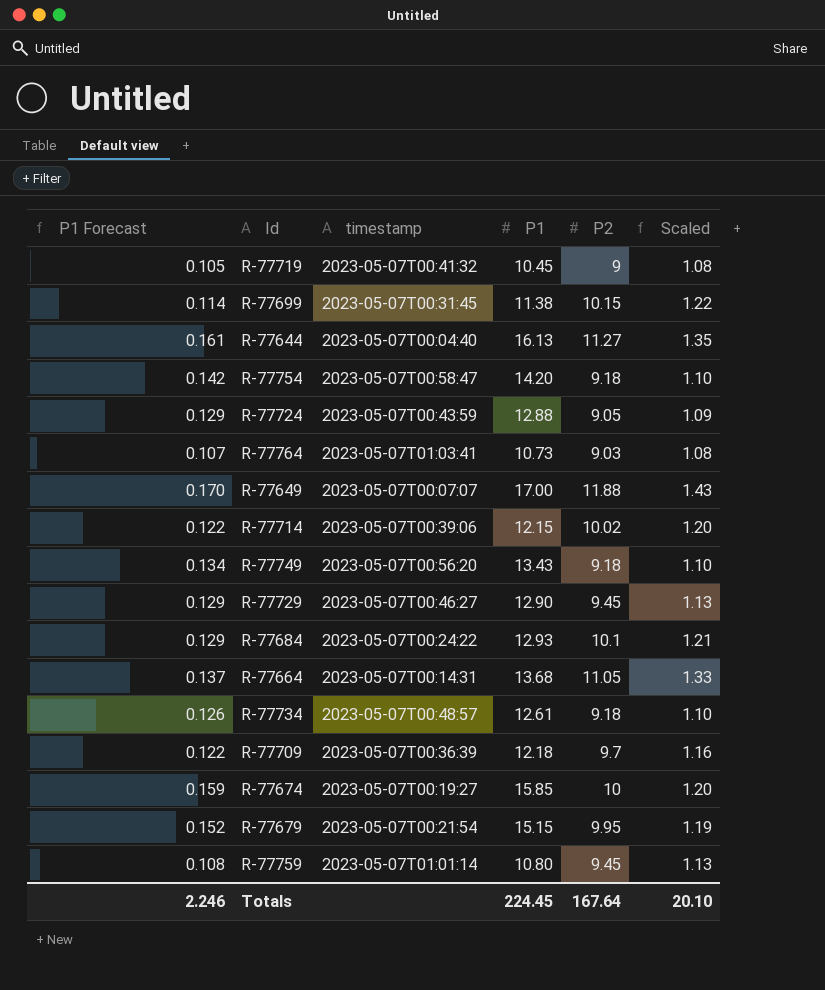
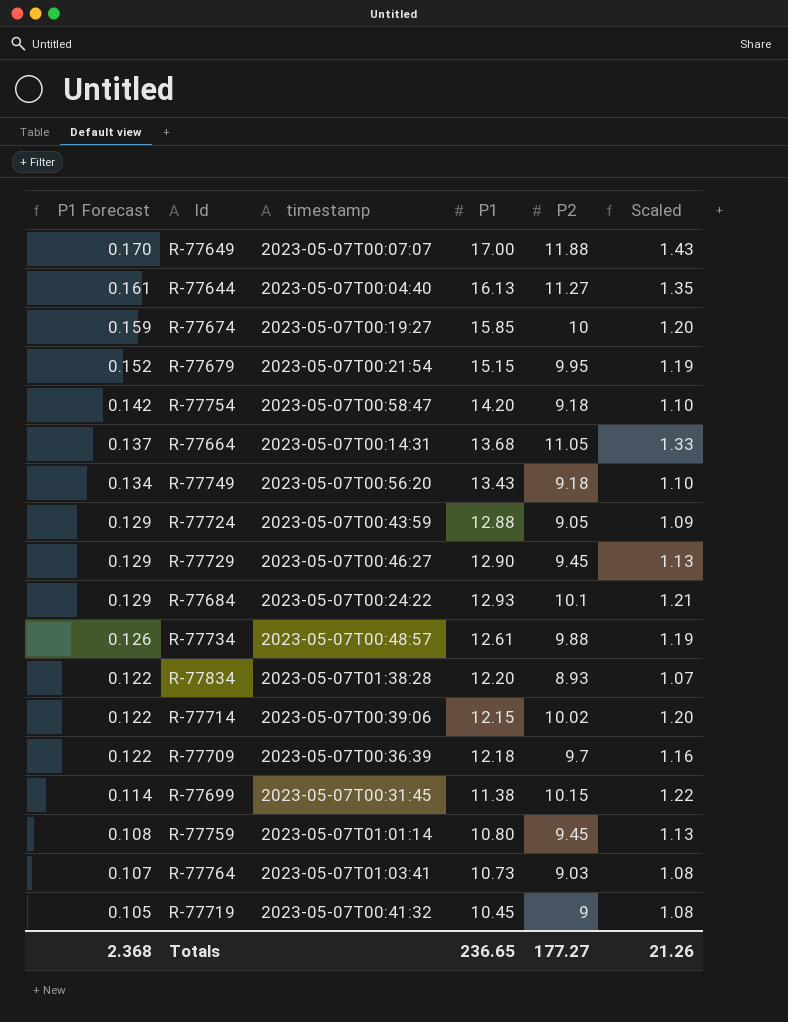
row order: none -> P1 Forecast descending
R-77734 | P2: 9.18 -> 9.88
R-77734 | Scaled: 1.10 -> 1.19
row R-77834: none -> 0.122 | 2023-05-07T01:38:28 | 12.20 | 8.93 | 1.07
Totals | P1 Forecast: 2.246 -> 2.368
Totals | P1: 224.45 -> 236.65
Totals | P2: 167.64 -> 177.27
Totals | Scaled: 20.10 -> 21.26

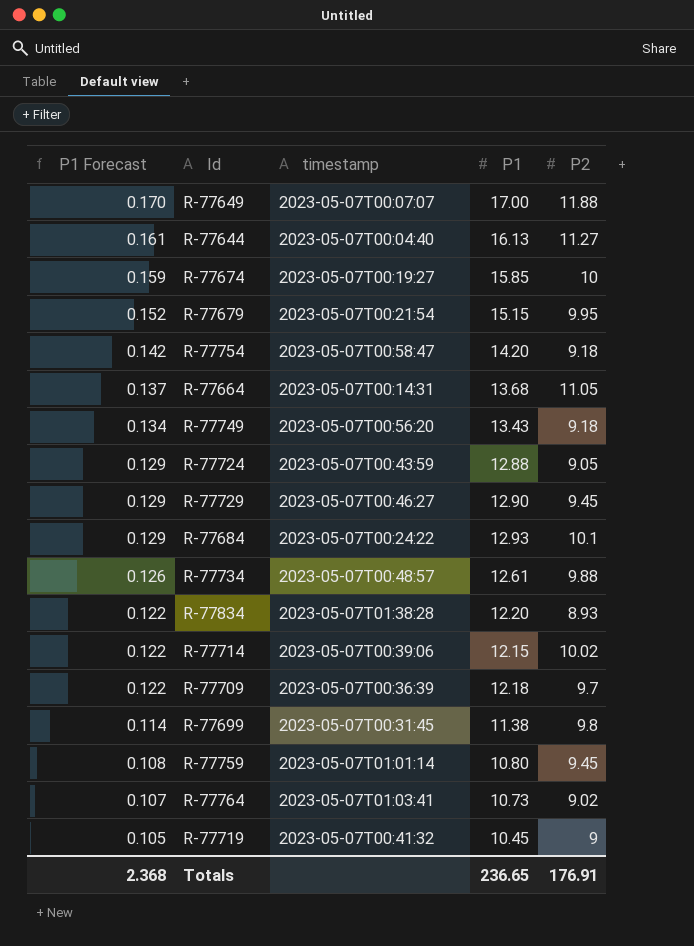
column Scaled | formula: [P2] * 0.12 -> none
R-77699 | P2: 10.15 -> 9.8
R-77764 | P2: 9.03 -> 9.02
Totals | P2: 177.27 -> 176.91

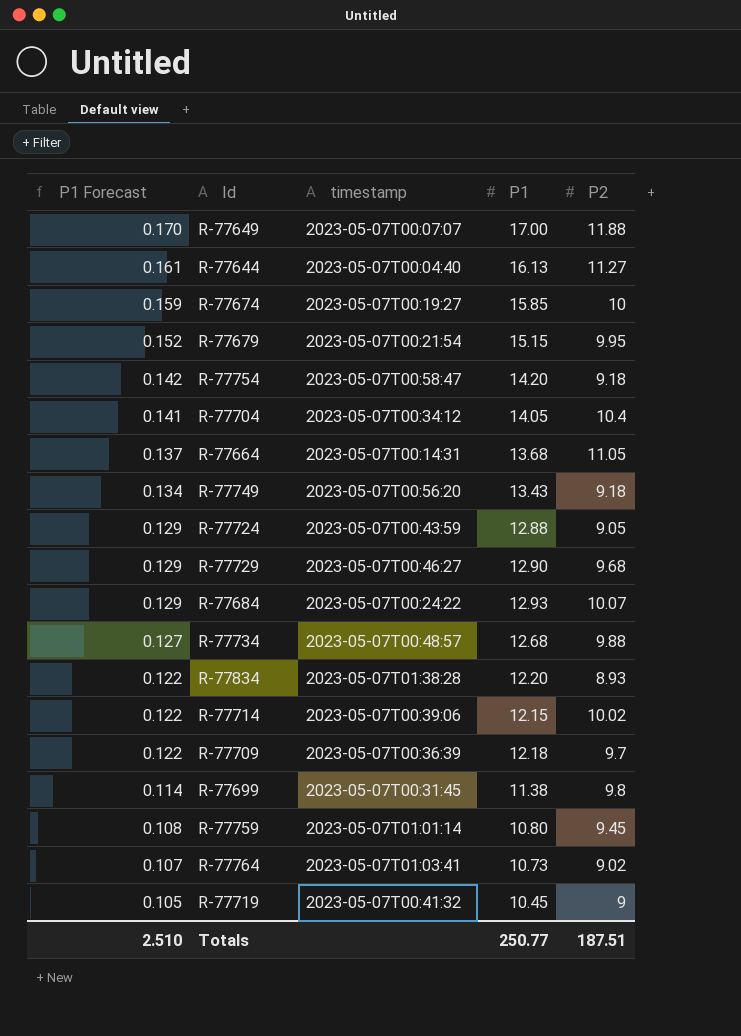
row R-77704: none -> 0.141 | 2023-05-07T00:34:12 | 14.05 | 10.4
R-77729 | P2: 9.45 -> 9.68
R-77684 | P2: 10.1 -> 10.07
R-77734 | P1 Forecast: 0.126 -> 0.127
R-77734 | P1: 12.61 -> 12.68
Totals | P1 Forecast: 2.368 -> 2.510
Totals | P1: 236.65 -> 250.77
Totals | P2: 176.91 -> 187.51

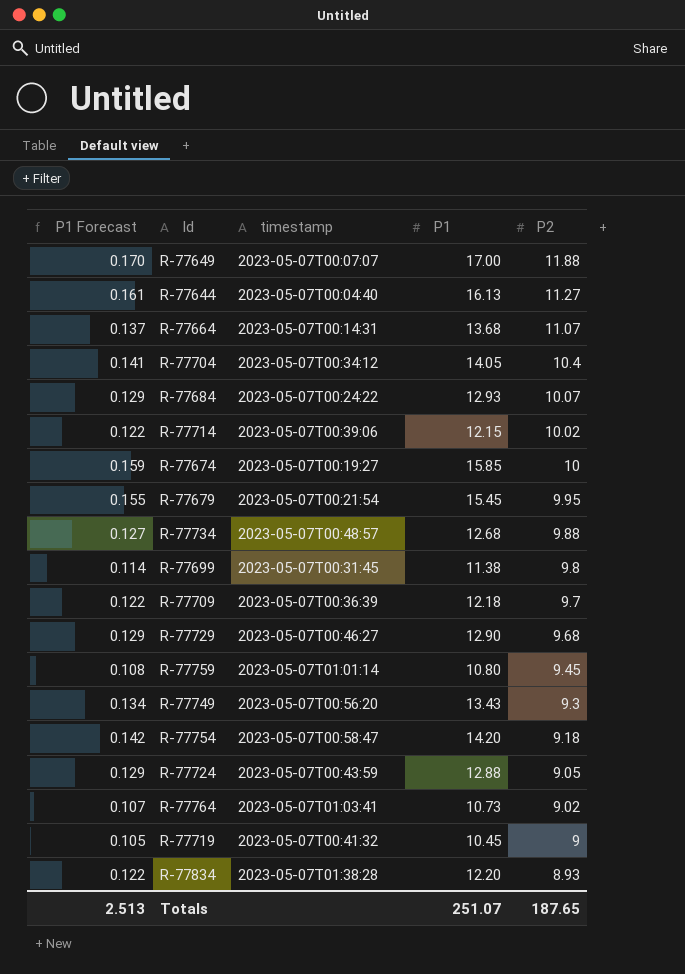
row order: P1 Forecast descending -> P2 descending
R-77664 | P2: 11.05 -> 11.07
R-77679 | P1 Forecast: 0.152 -> 0.155
R-77679 | P1: 15.15 -> 15.45
R-77749 | P2: 9.18 -> 9.3
Totals | P1 Forecast: 2.510 -> 2.513
Totals | P1: 250.77 -> 251.07
Totals | P2: 187.51 -> 187.65

